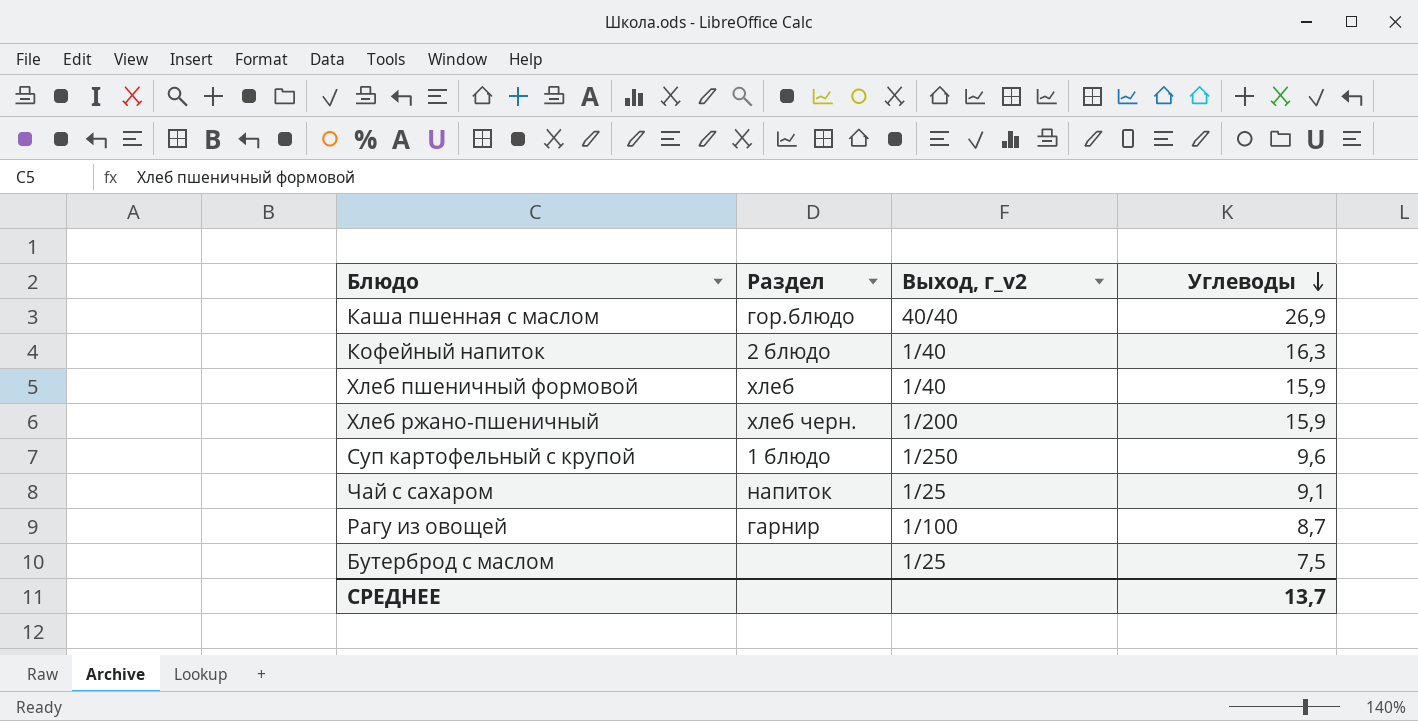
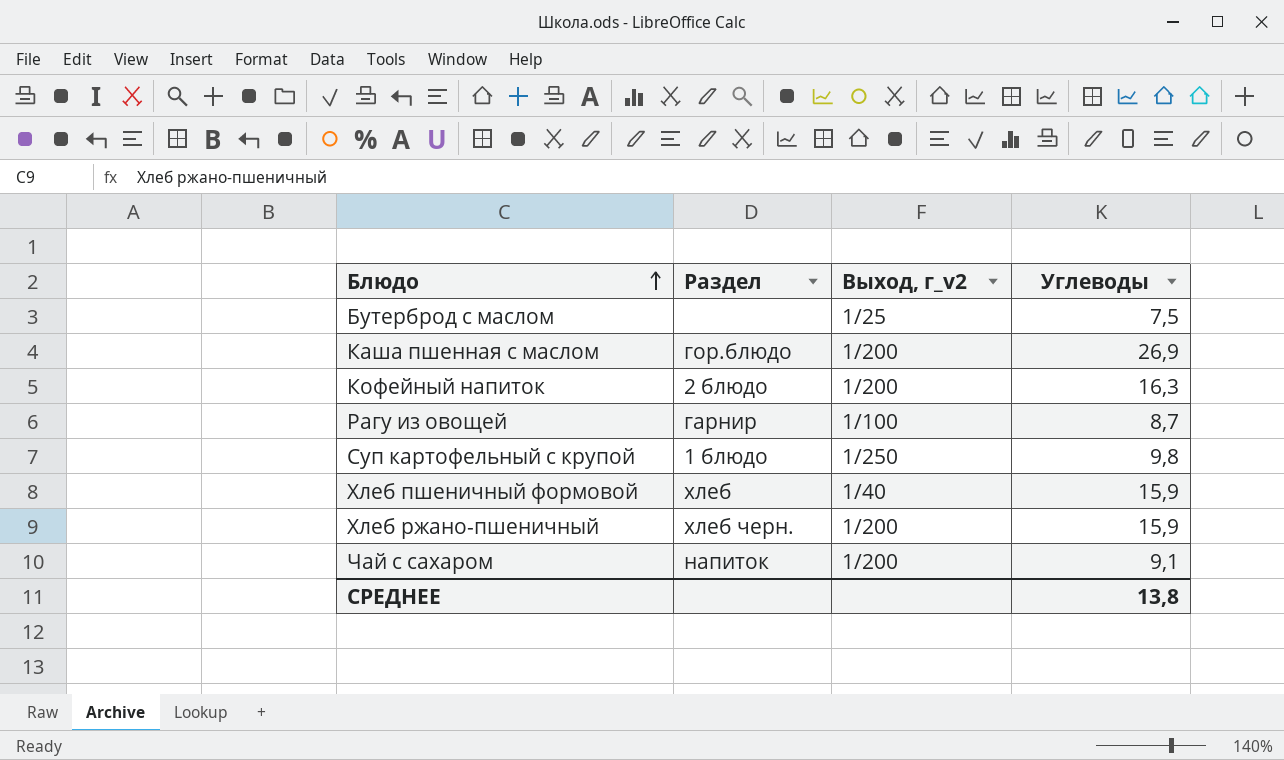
row order: Углеводы descending -> Блюдо ascending
Каша пшенная с маслом | Выход, г_v2: 40/40 -> 1/200
Кофейный напиток | Выход, г_v2: 1/40 -> 1/200
Суп картофельный с крупой | Углеводы: 9,6 -> 9,8
Чай с сахаром | Выход, г_v2: 1/25 -> 1/200
СРЕДНЕЕ | Углеводы: 13,7 -> 13,8

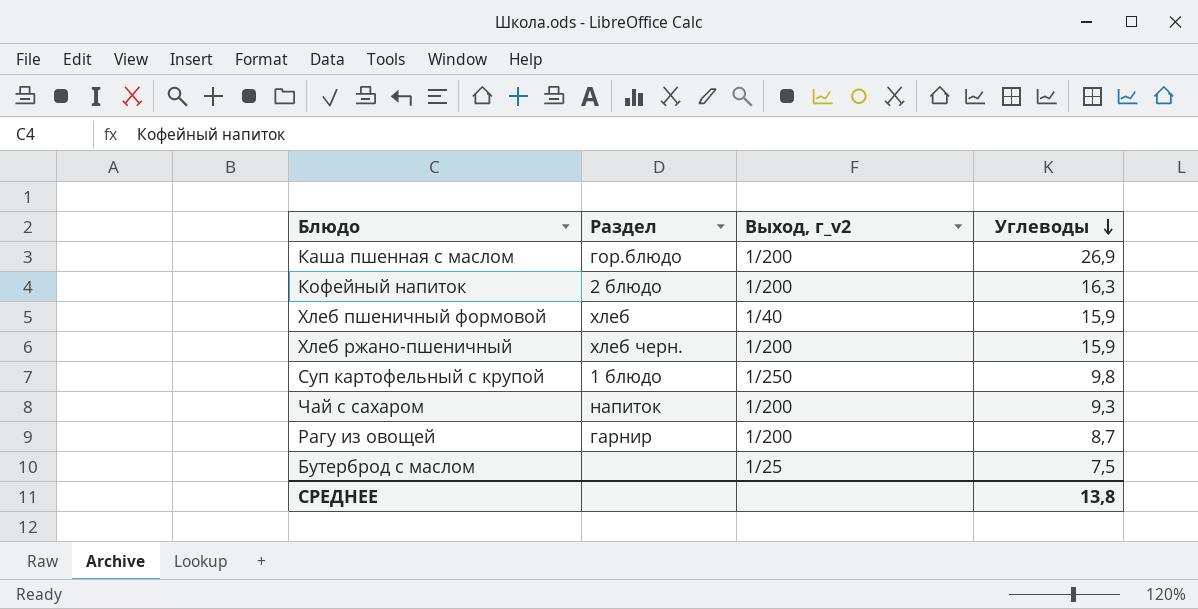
row order: Блюдо ascending -> Углеводы descending
Чай с сахаром | Углеводы: 9,1 -> 9,3
Рагу из овощей | Выход, г_v2: 1/100 -> 1/200

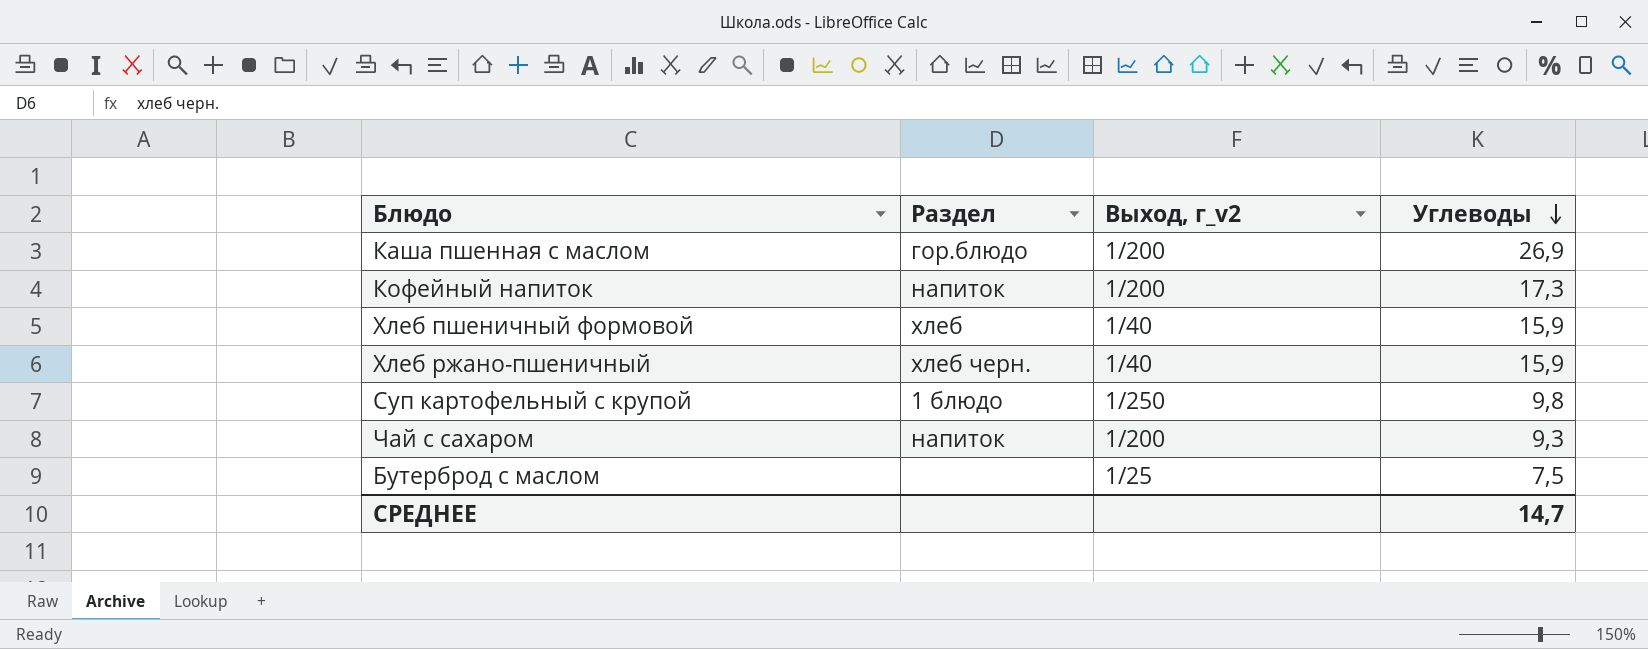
row Рагу из овощей: гарнир | 1/200 | 8,7 -> none
Кофейный напиток | Раздел: 2 блюдо -> напиток
Кофейный напиток | Углеводы: 16,3 -> 17,3
Хлеб ржано-пшеничный | Выход, г_v2: 1/200 -> 1/40
СРЕДНЕЕ | Углеводы: 13,8 -> 14,7

